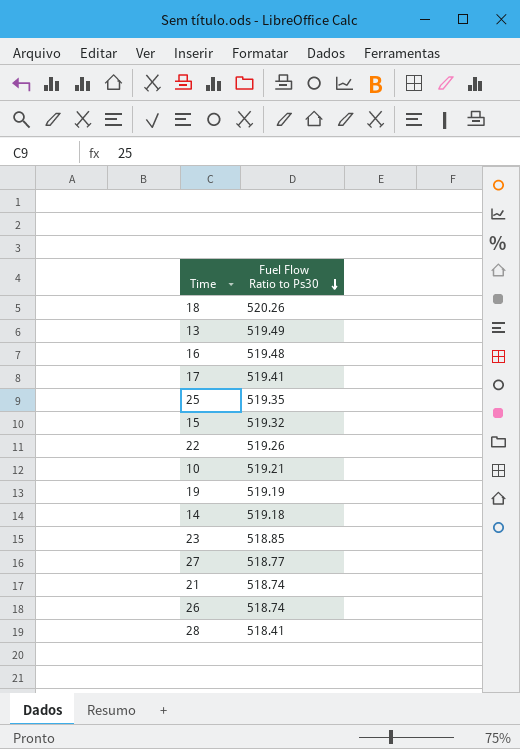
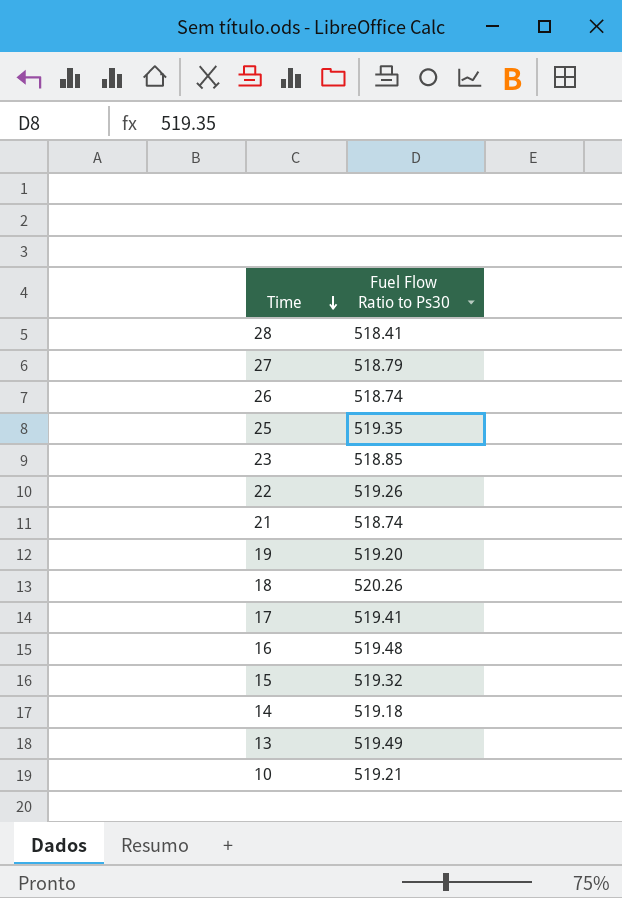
row order: Fuel Flow Ratio to Ps30 descending -> Time descending
27 | Fuel Flow Ratio to Ps30: 518.77 -> 518.79
19 | Fuel Flow Ratio to Ps30: 519.19 -> 519.20

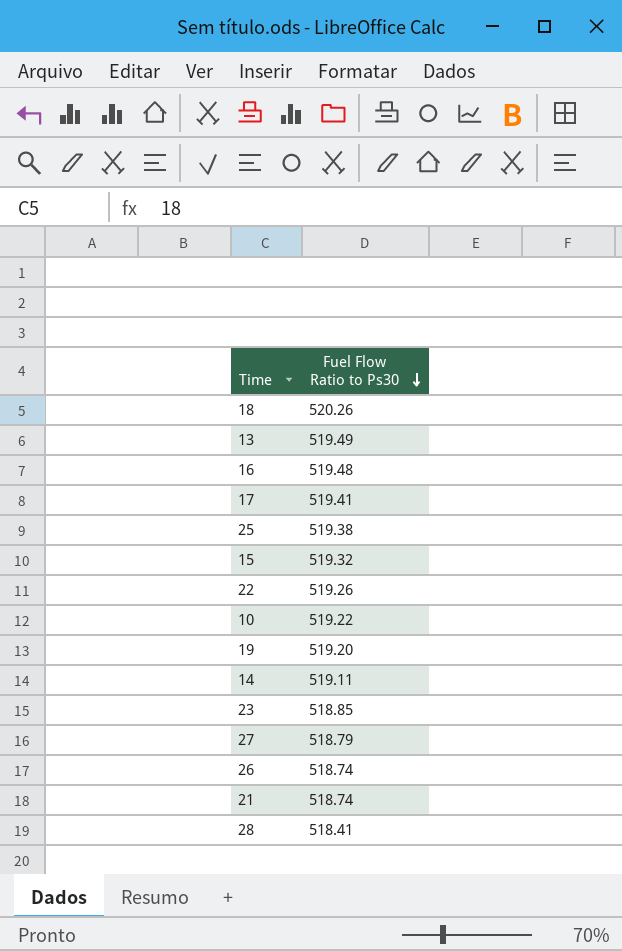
row order: Time descending -> Fuel Flow Ratio to Ps30 descending
25 | Fuel Flow Ratio to Ps30: 519.35 -> 519.38
10 | Fuel Flow Ratio to Ps30: 519.21 -> 519.22
14 | Fuel Flow Ratio to Ps30: 519.18 -> 519.11

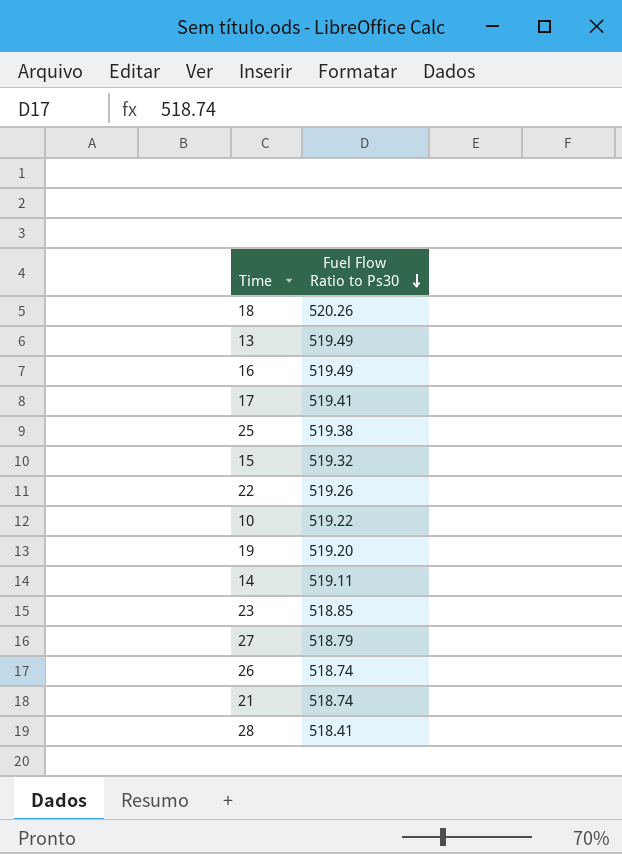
16 | Fuel Flow Ratio to Ps30: 519.48 -> 519.49

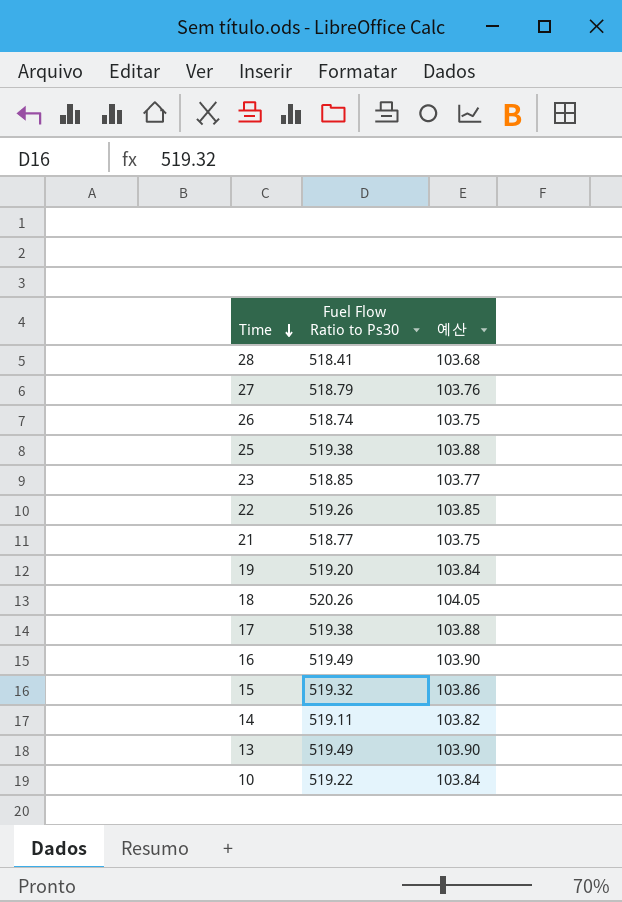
row order: Fuel Flow Ratio to Ps30 descending -> Time descending
column 예산 | formula: none -> [Fuel Flow Ratio to Ps30] * 0.2
21 | Fuel Flow Ratio to Ps30: 518.74 -> 518.77
17 | Fuel Flow Ratio to Ps30: 519.41 -> 519.38

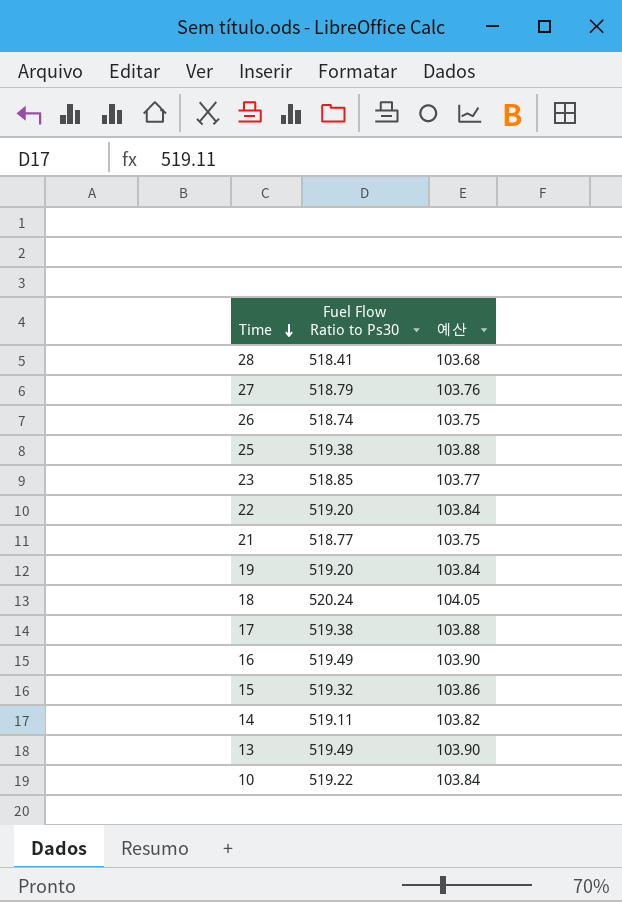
22 | Fuel Flow Ratio to Ps30: 519.26 -> 519.20
22 | 예산: 103.85 -> 103.84
18 | Fuel Flow Ratio to Ps30: 520.26 -> 520.24

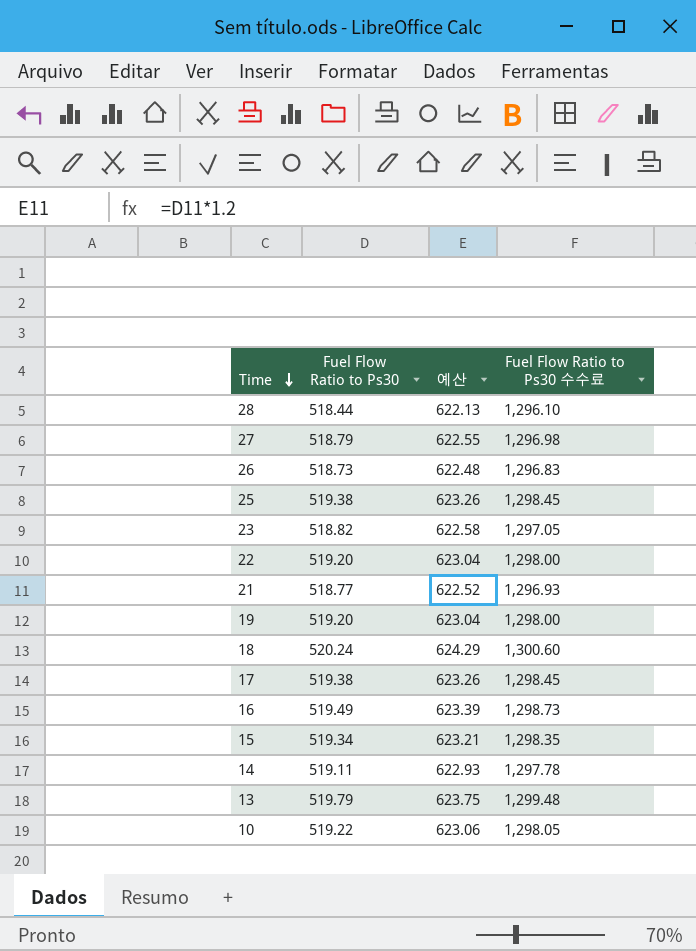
column 예산 | formula: [Fuel Flow Ratio to Ps30] * 0.2 -> [Fuel Flow Ratio to Ps30] * 1.2
column Fuel Flow Ratio to Ps30 수수료 | formula: none -> [Fuel Flow Ratio to Ps30] * 2.5
28 | Fuel Flow Ratio to Ps30: 518.41 -> 518.44
26 | Fuel Flow Ratio to Ps30: 518.74 -> 518.73
23 | Fuel Flow Ratio to Ps30: 518.85 -> 518.82
15 | Fuel Flow Ratio to Ps30: 519.32 -> 519.34
13 | Fuel Flow Ratio to Ps30: 519.49 -> 519.79

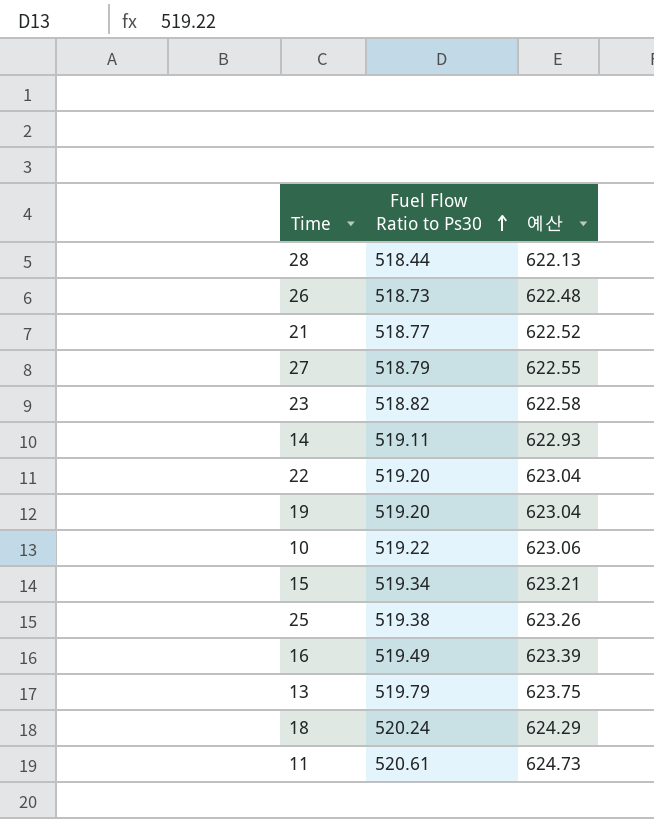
row order: Time descending -> Fuel Flow Ratio to Ps30 ascending
column Fuel Flow Ratio to Ps30 수수료 | formula: [Fuel Flow Ratio to Ps30] * 2.5 -> none
row 17: 519.38 | 623.26 | 1,298.45 -> none
row 11: none -> 520.61 | 624.73

